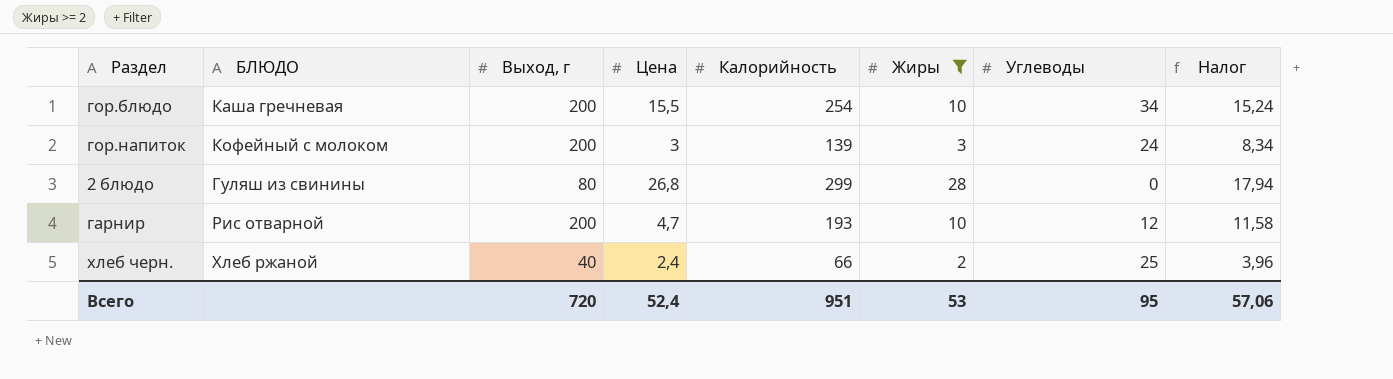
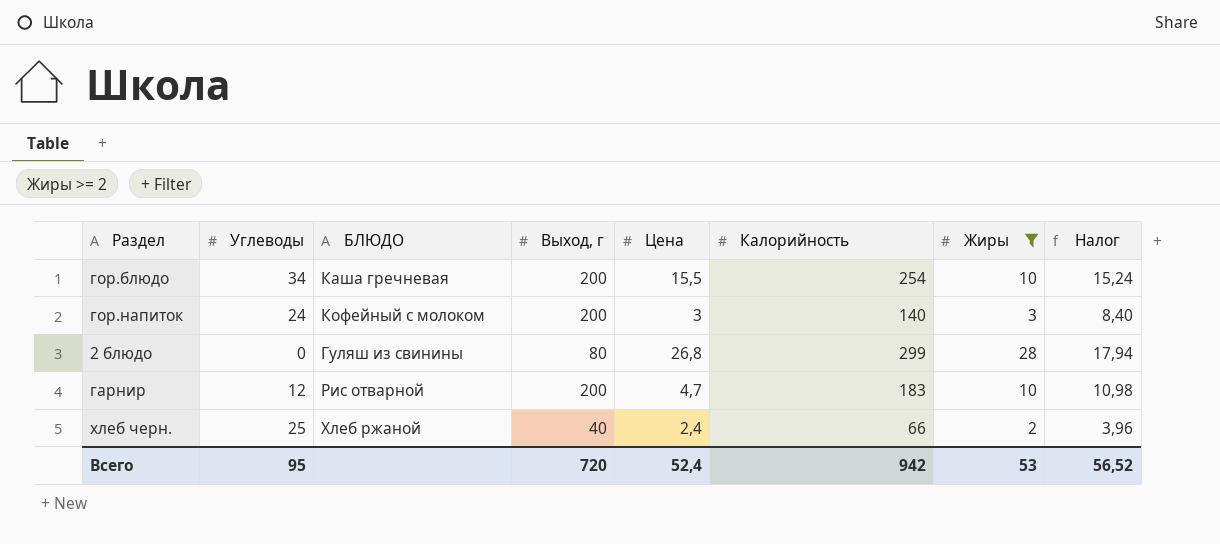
column Углеводы | position: 7 -> 2
гор.напиток | Калорийность: 139 -> 140
гор.напиток | Налог: 8,34 -> 8,40
гарнир | Калорийность: 193 -> 183
гарнир | Налог: 11,58 -> 10,98
Всего | Калорийность: 951 -> 942
Всего | Налог: 57,06 -> 56,52

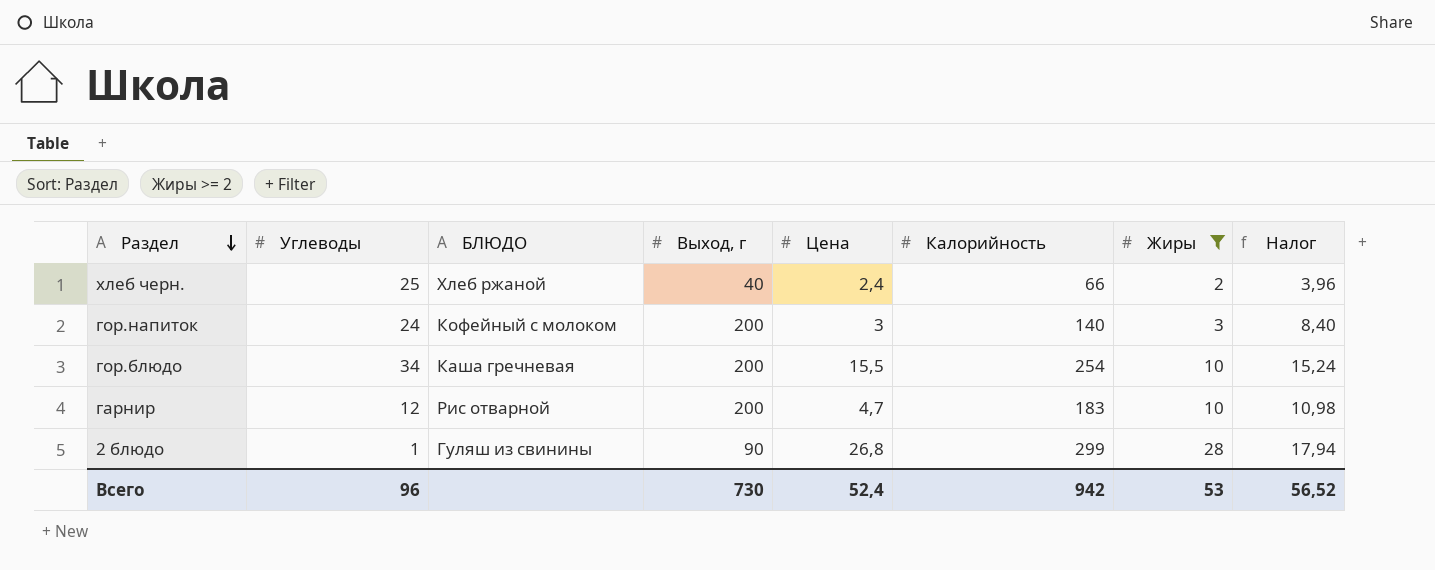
row order: none -> Раздел descending
2 блюдо | Углеводы: 0 -> 1
2 блюдо | Выход, г: 80 -> 90
Всего | Углеводы: 95 -> 96
Всего | Выход, г: 720 -> 730

